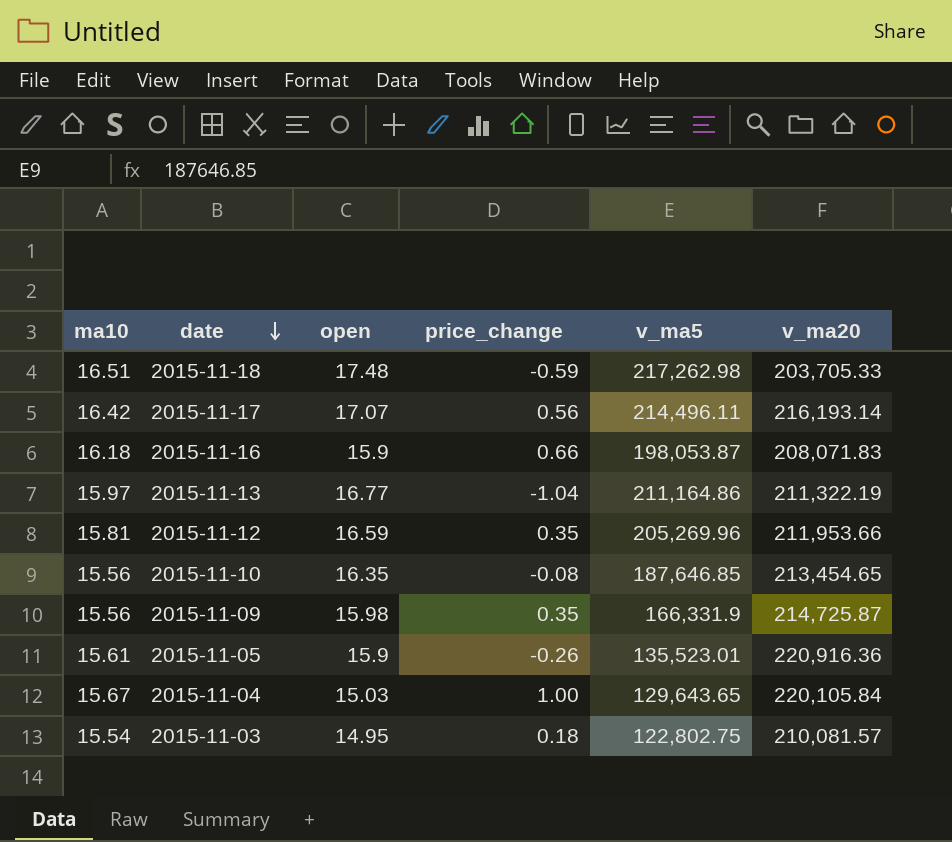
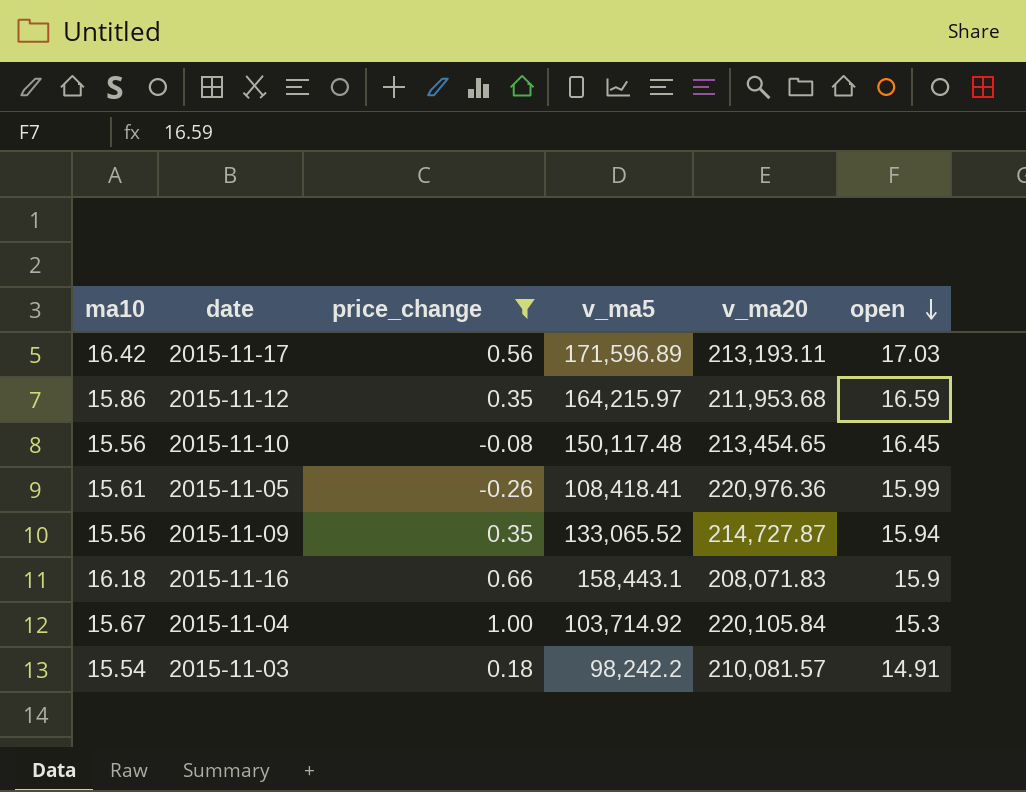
filter: none -> price_change >= -0.26
row order: date descending -> open descending
column open | position: 3 -> 6
2015-11-17 | v_ma5: 214,496.11 -> 171,596.89
2015-11-17 | v_ma20: 216,193.14 -> 213,193.11
2015-11-17 | open: 17.07 -> 17.03
2015-11-12 | ma10: 15.81 -> 15.86
2015-11-12 | v_ma5: 205,269.96 -> 164,215.97
2015-11-12 | v_ma20: 211,953.66 -> 211,953.68
2015-11-10 | v_ma5: 187,646.85 -> 150,117.48
2015-11-10 | open: 16.35 -> 16.45
2015-11-05 | v_ma5: 135,523.01 -> 108,418.41
2015-11-05 | v_ma20: 220,916.36 -> 220,976.36
2015-11-05 | open: 15.9 -> 15.99
2015-11-09 | v_ma5: 166,331.9 -> 133,065.52
2015-11-09 | v_ma20: 214,725.87 -> 214,727.87
2015-11-09 | open: 15.98 -> 15.94
2015-11-16 | v_ma5: 198,053.87 -> 158,443.1
2015-11-04 | v_ma5: 129,643.65 -> 103,714.92
2015-11-04 | open: 15.03 -> 15.3
2015-11-03 | v_ma5: 122,802.75 -> 98,242.2
2015-11-03 | open: 14.95 -> 14.91

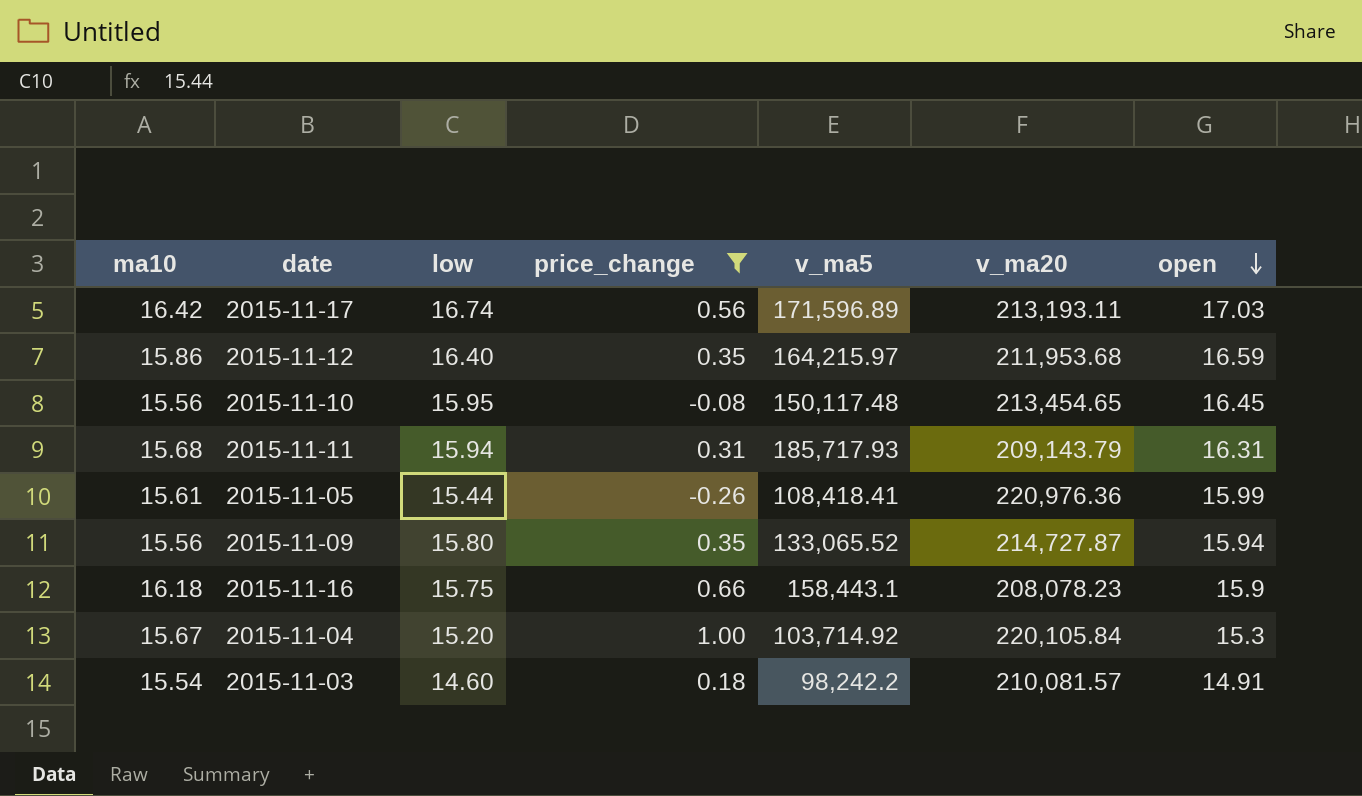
column low | position: none -> 3
row 2015-11-11: none -> 15.68 | 15.94 | 0.31 | 185,717.93 | 209,143.79 | 16.31
2015-11-16 | v_ma20: 208,071.83 -> 208,078.23

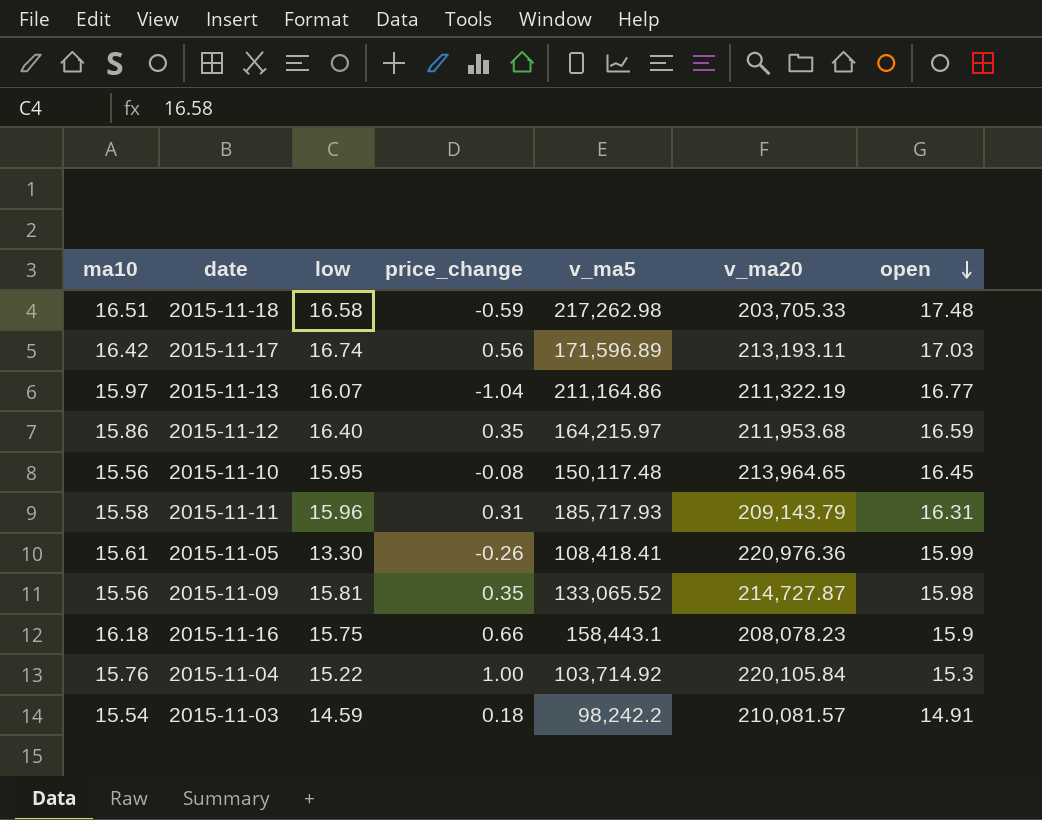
filter: price_change >= -0.26 -> none
2015-11-10 | v_ma20: 213,454.65 -> 213,964.65
2015-11-11 | ma10: 15.68 -> 15.58
2015-11-11 | low: 15.94 -> 15.96
2015-11-05 | low: 15.44 -> 13.30
2015-11-09 | low: 15.80 -> 15.81
2015-11-09 | open: 15.94 -> 15.98
2015-11-04 | ma10: 15.67 -> 15.76
2015-11-04 | low: 15.20 -> 15.22
2015-11-03 | low: 14.60 -> 14.59

